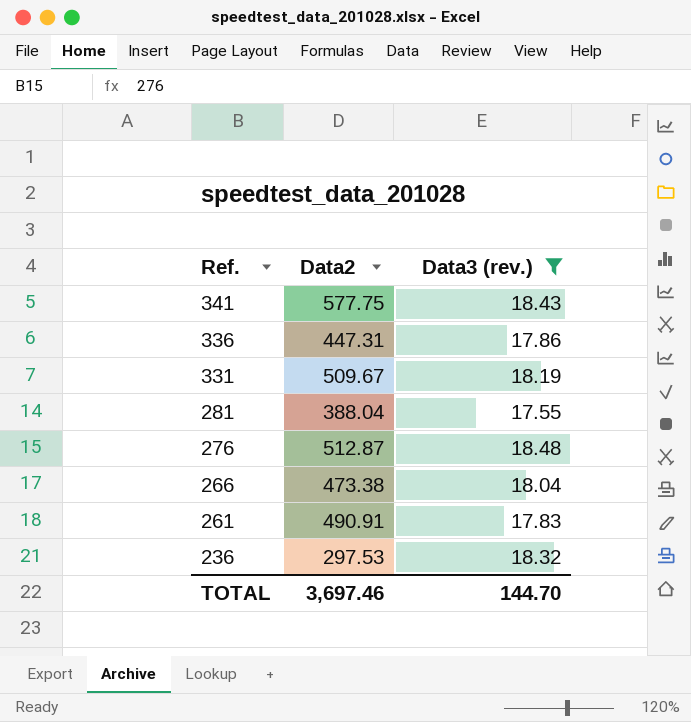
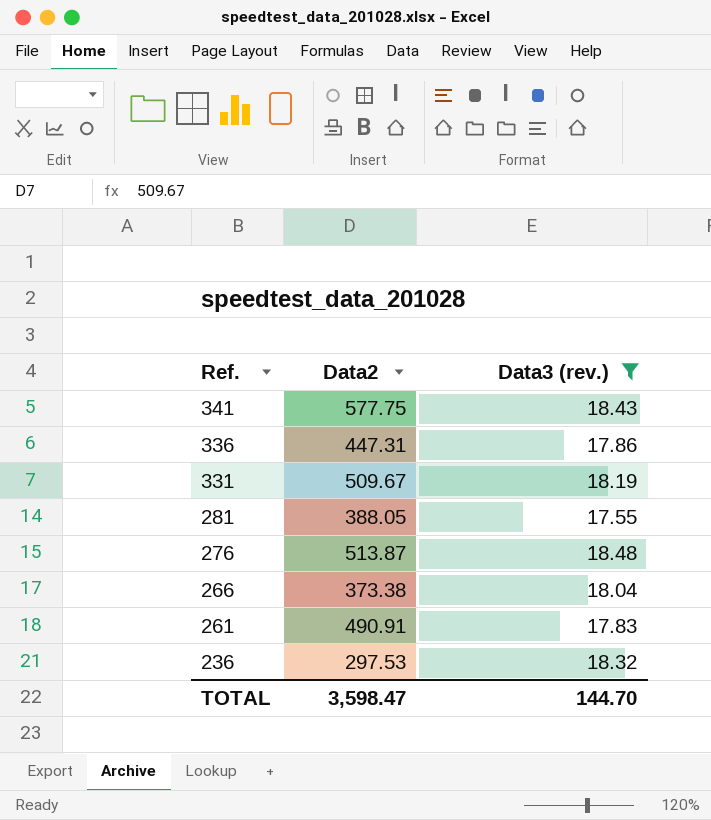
281 | Data2: 388.04 -> 388.05
276 | Data2: 512.87 -> 513.87
266 | Data2: 473.38 -> 373.38
TOTAL | Data2: 3,697.46 -> 3,598.47

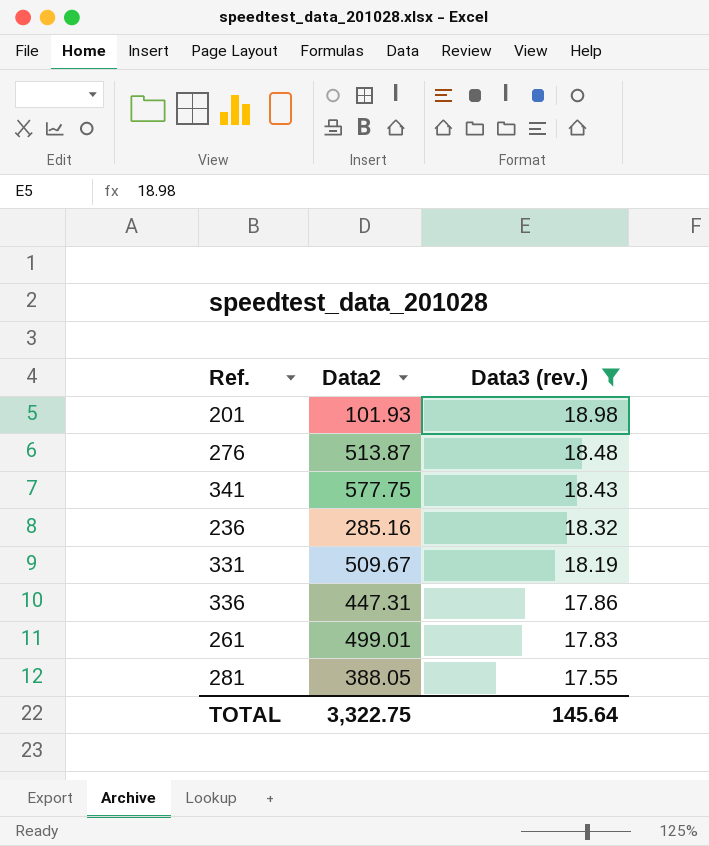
row order: Ref. descending -> Data3 (rev.) descending
row 266: 373.38 | 18.04 -> none
row 201: none -> 101.93 | 18.98
236 | Data2: 297.53 -> 285.16
261 | Data2: 490.91 -> 499.01
TOTAL | Data2: 3,598.47 -> 3,322.75
TOTAL | Data3 (rev.): 144.70 -> 145.64

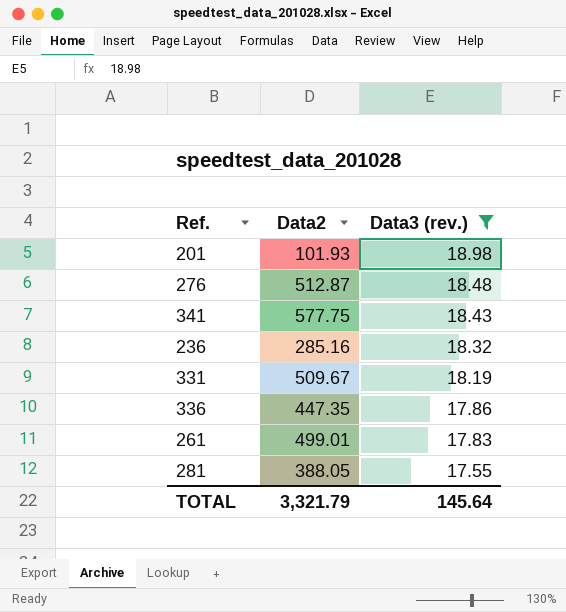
276 | Data2: 513.87 -> 512.87
336 | Data2: 447.31 -> 447.35
TOTAL | Data2: 3,322.75 -> 3,321.79

